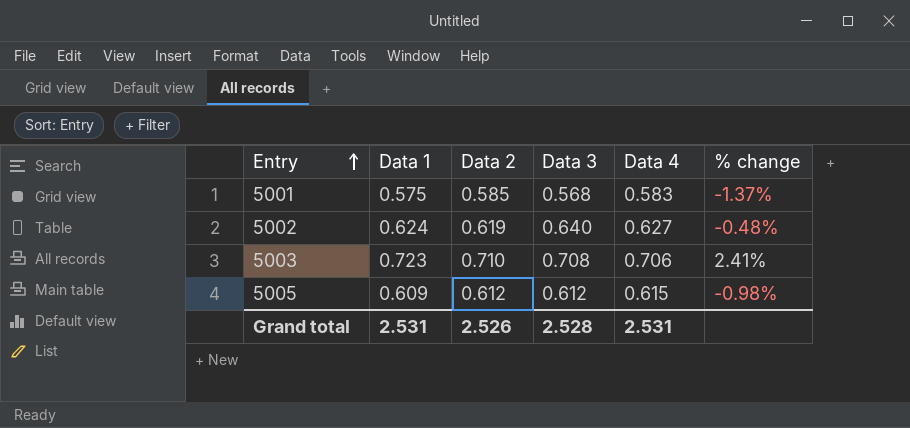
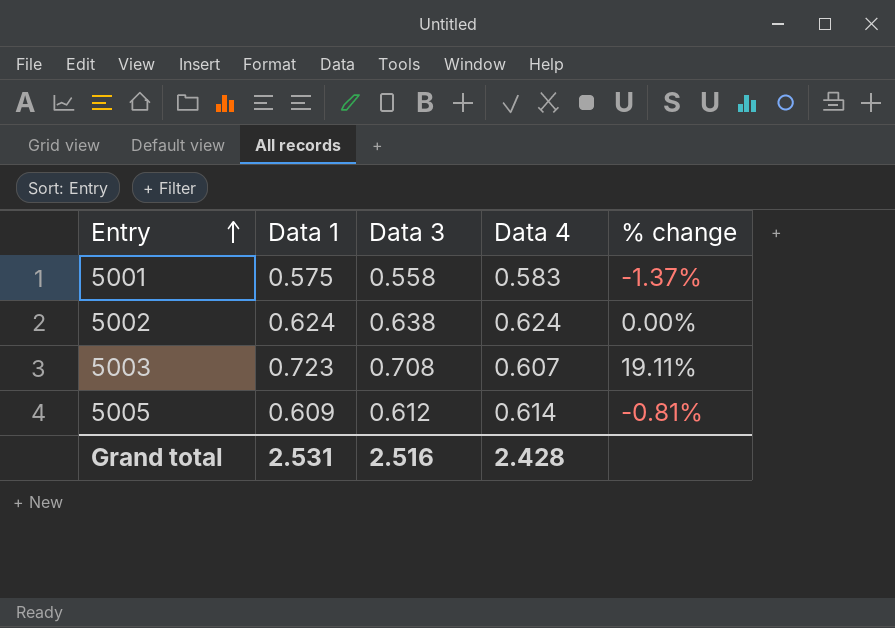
column Data 2 | position: 3 -> none
5001 | Data 3: 0.568 -> 0.558
5002 | Data 3: 0.640 -> 0.638
5002 | Data 4: 0.627 -> 0.624
5002 | % change: -0.48% -> 0.00%
5003 | Data 4: 0.706 -> 0.607
5003 | % change: 2.41% -> 19.11%
5005 | Data 4: 0.615 -> 0.614
5005 | % change: -0.98% -> -0.81%
Grand total | Data 3: 2.528 -> 2.516
Grand total | Data 4: 2.531 -> 2.428

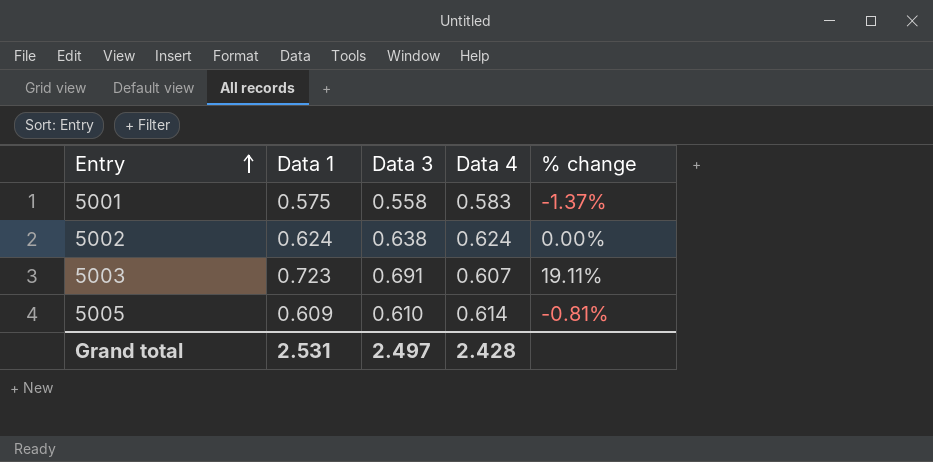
5003 | Data 3: 0.708 -> 0.691
5005 | Data 3: 0.612 -> 0.610
Grand total | Data 3: 2.516 -> 2.497

